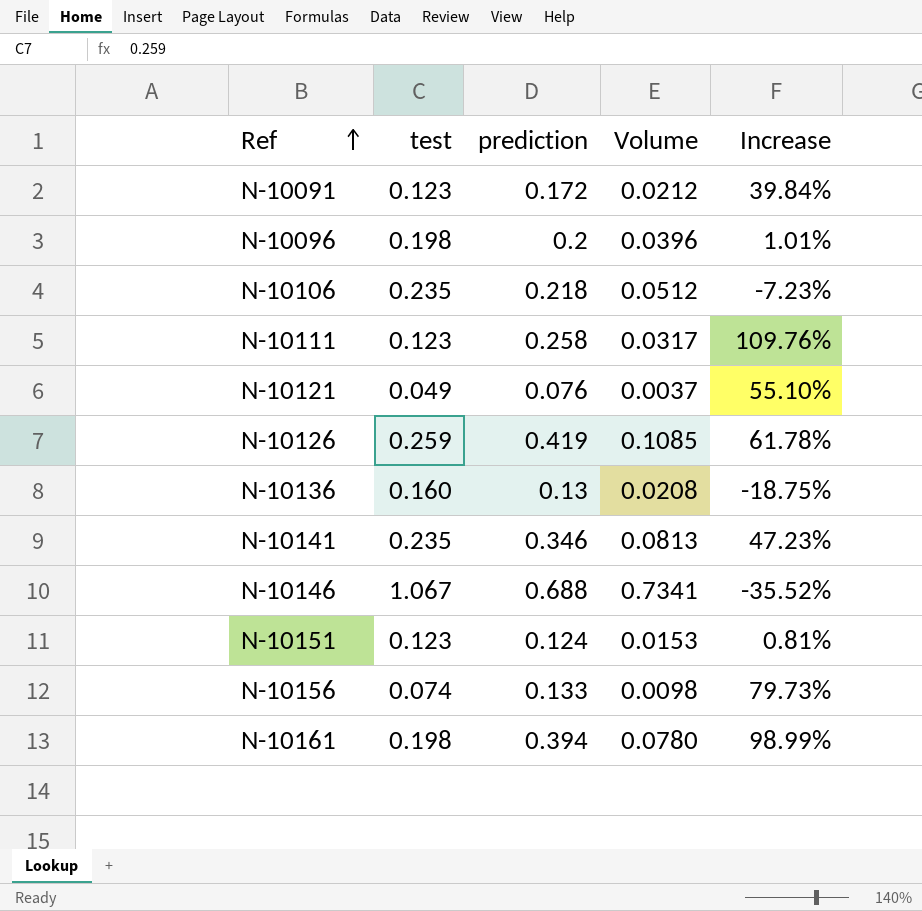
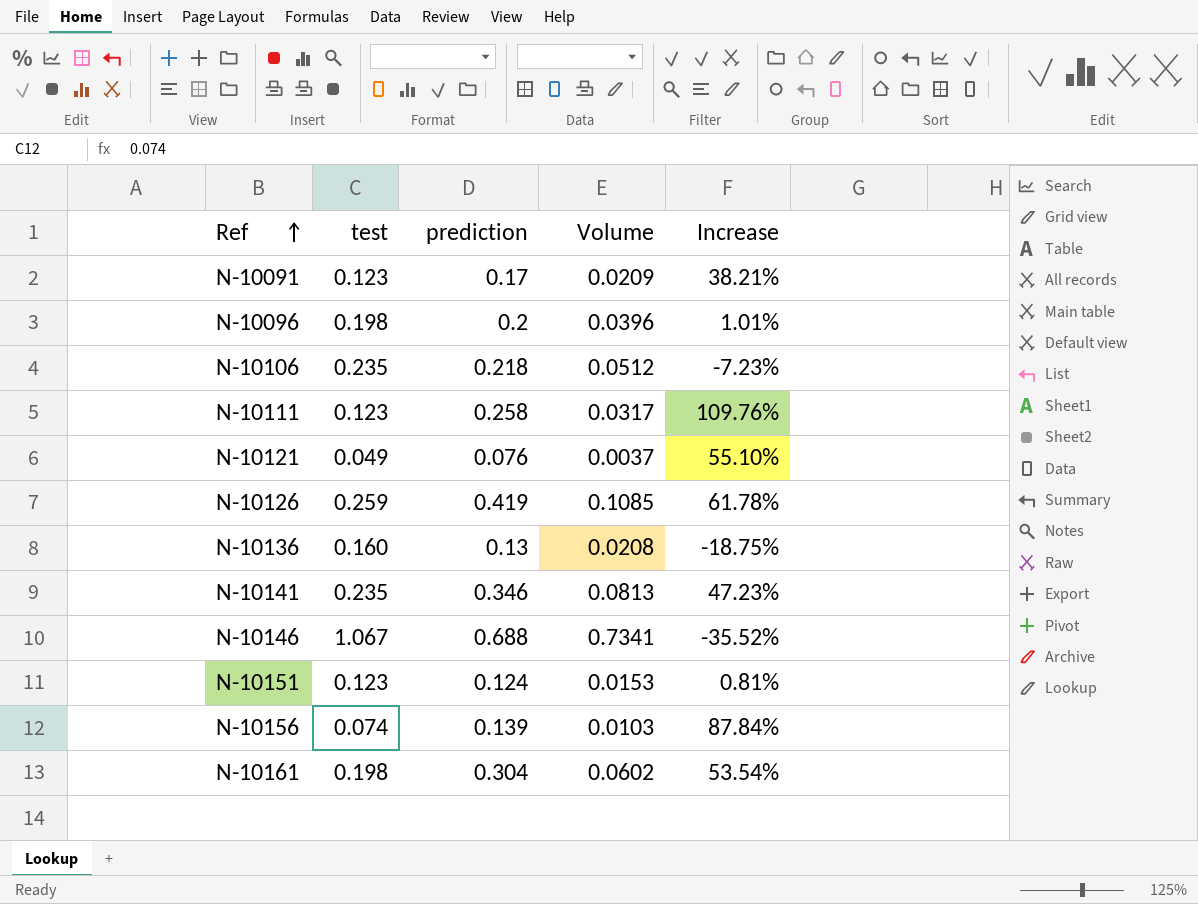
N-10091 | prediction: 0.172 -> 0.17
N-10091 | Volume: 0.0212 -> 0.0209
N-10091 | Increase: 39.84% -> 38.21%
N-10156 | prediction: 0.133 -> 0.139
N-10156 | Volume: 0.0098 -> 0.0103
N-10156 | Increase: 79.73% -> 87.84%
N-10161 | prediction: 0.394 -> 0.304
N-10161 | Volume: 0.0780 -> 0.0602
N-10161 | Increase: 98.99% -> 53.54%

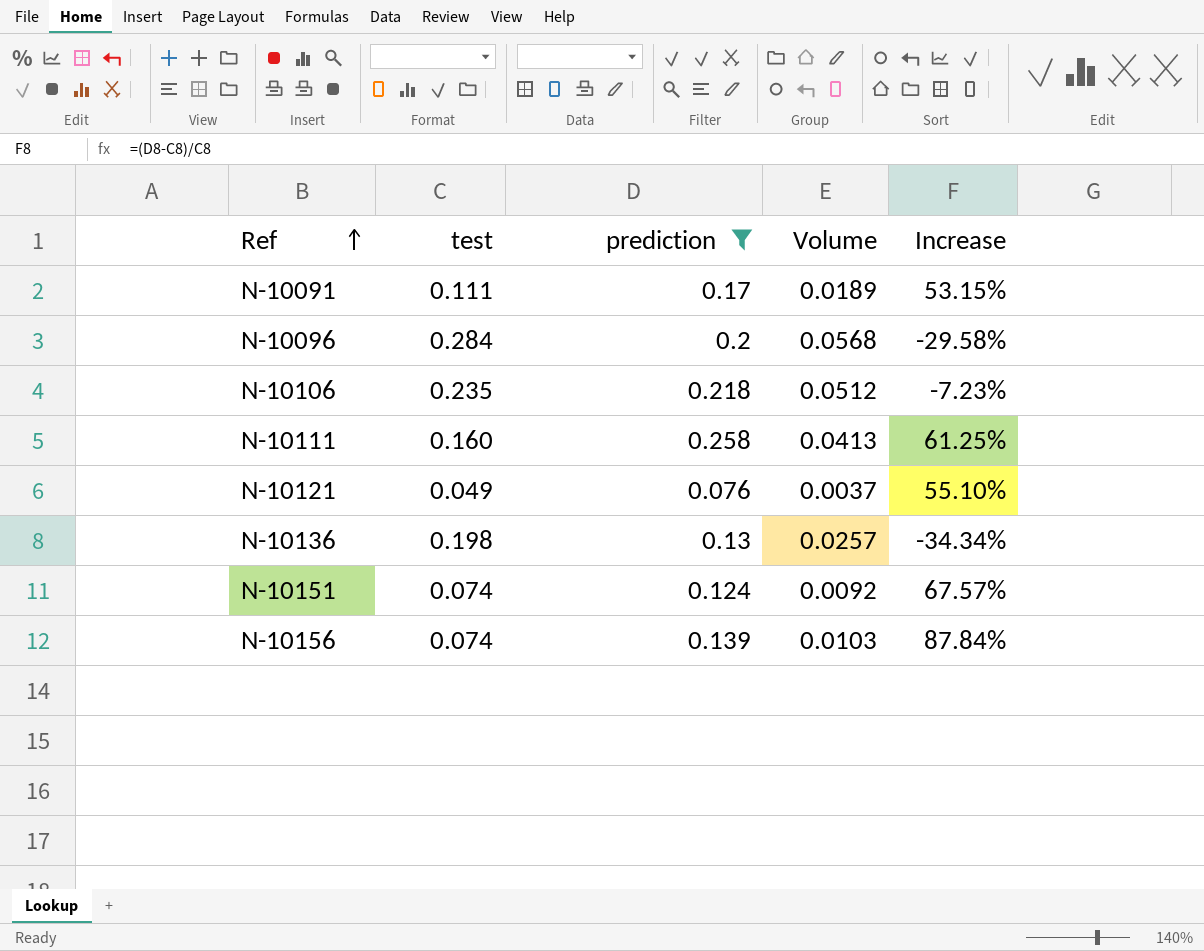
filter: none -> prediction <= 0.258
N-10091 | test: 0.123 -> 0.111
N-10091 | Volume: 0.0209 -> 0.0189
N-10091 | Increase: 38.21% -> 53.15%
N-10096 | test: 0.198 -> 0.284
N-10096 | Volume: 0.0396 -> 0.0568
N-10096 | Increase: 1.01% -> -29.58%
N-10111 | test: 0.123 -> 0.160
N-10111 | Volume: 0.0317 -> 0.0413
N-10111 | Increase: 109.76% -> 61.25%
N-10136 | test: 0.160 -> 0.198
N-10136 | Volume: 0.0208 -> 0.0257
N-10136 | Increase: -18.75% -> -34.34%
N-10151 | test: 0.123 -> 0.074
N-10151 | Volume: 0.0153 -> 0.0092
N-10151 | Increase: 0.81% -> 67.57%

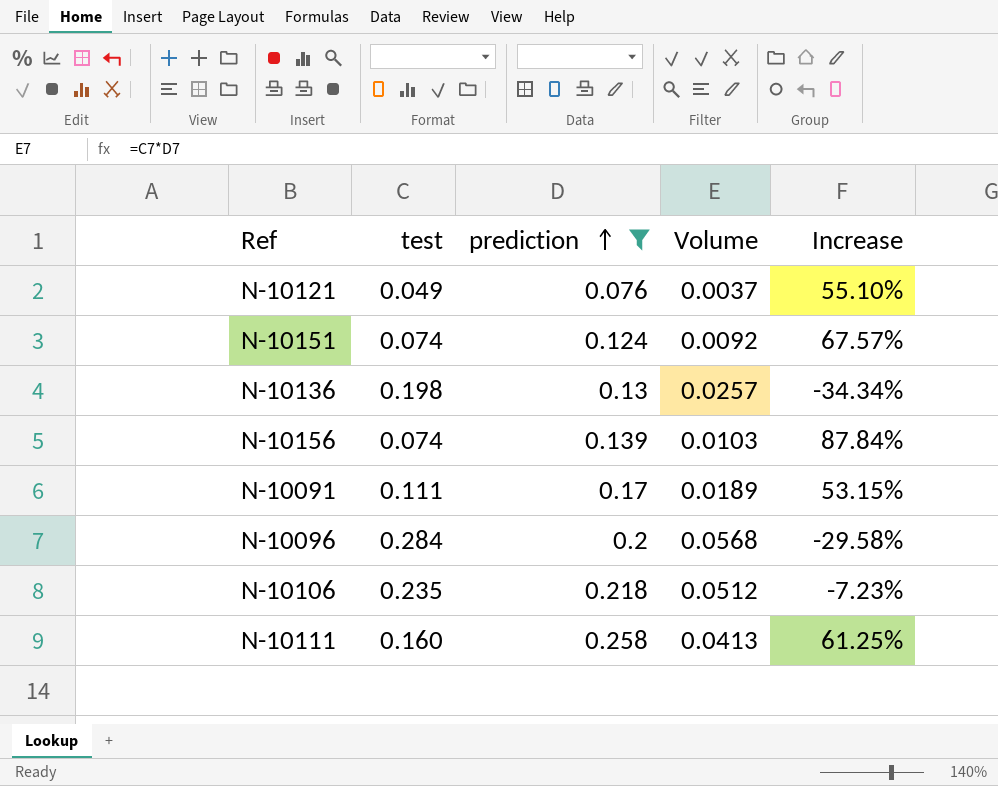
row order: Ref ascending -> prediction ascending

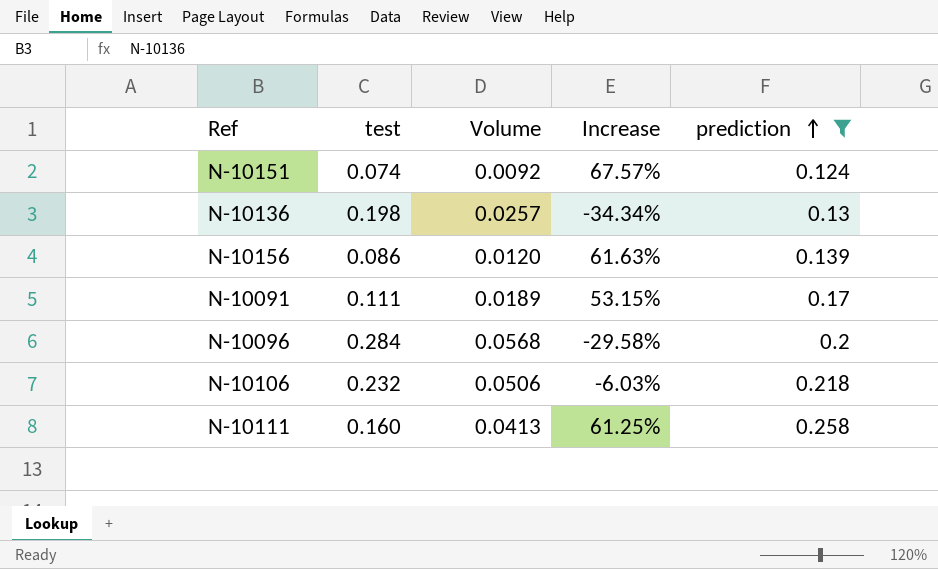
column prediction | position: 3 -> 5
row N-10121: 0.049 | 0.076 | 0.0037 | 55.10% -> none
N-10156 | test: 0.074 -> 0.086
N-10156 | Volume: 0.0103 -> 0.0120
N-10156 | Increase: 87.84% -> 61.63%
N-10106 | test: 0.235 -> 0.232
N-10106 | Volume: 0.0512 -> 0.0506
N-10106 | Increase: -7.23% -> -6.03%

